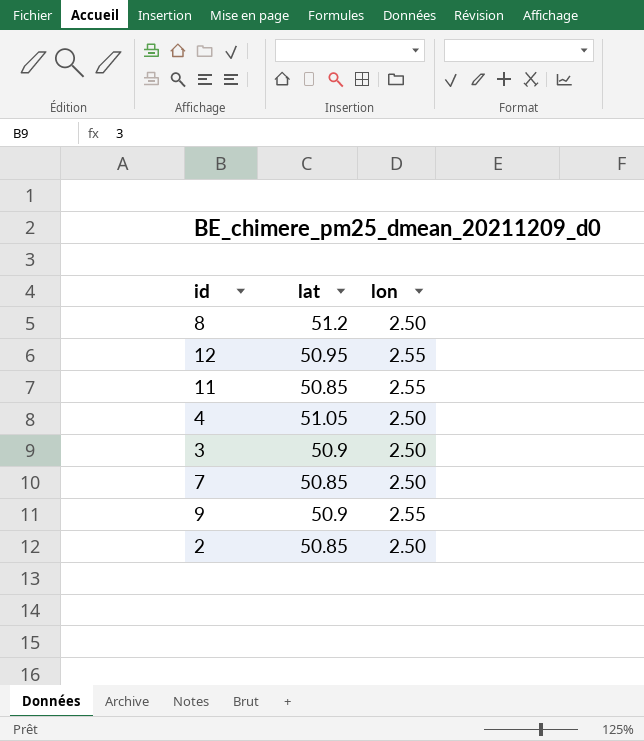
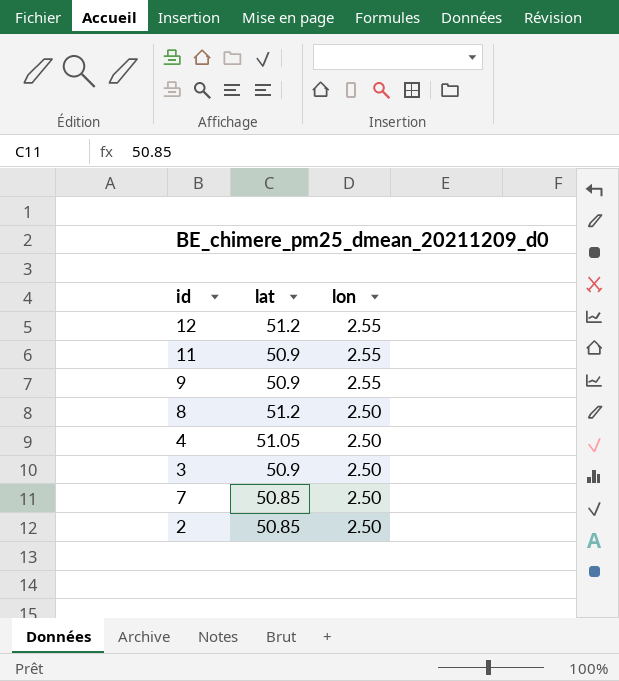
row order: none -> lon descending
12 | lat: 50.95 -> 51.2
11 | lat: 50.85 -> 50.9

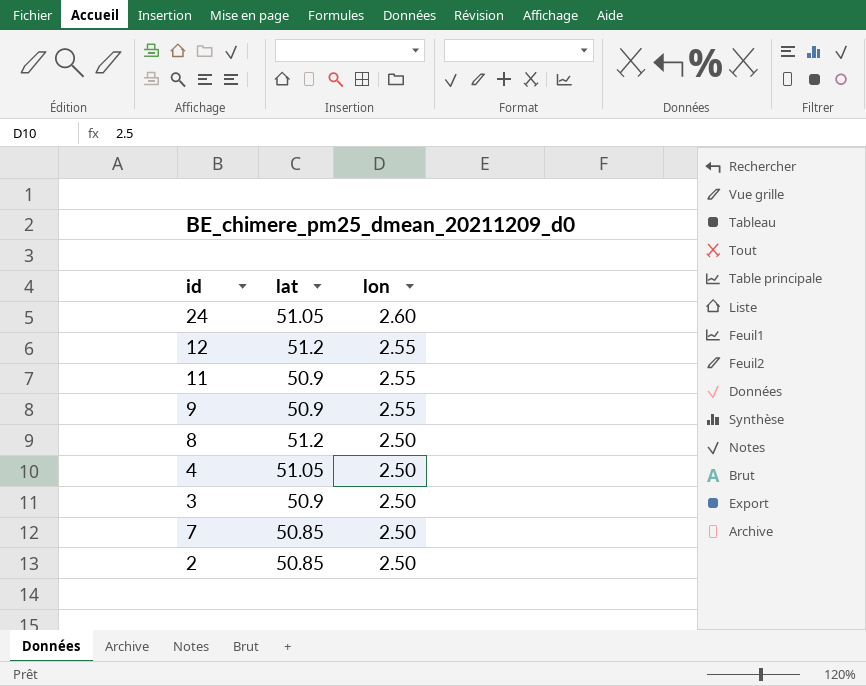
row 24: none -> 51.05 | 2.60

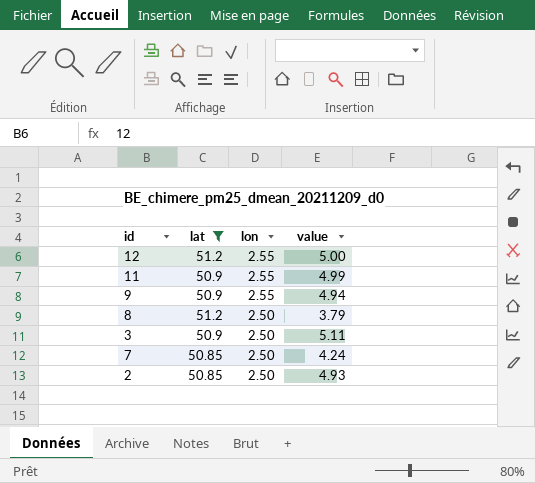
filter: none -> lat != 51.05
column value | position: none -> 4

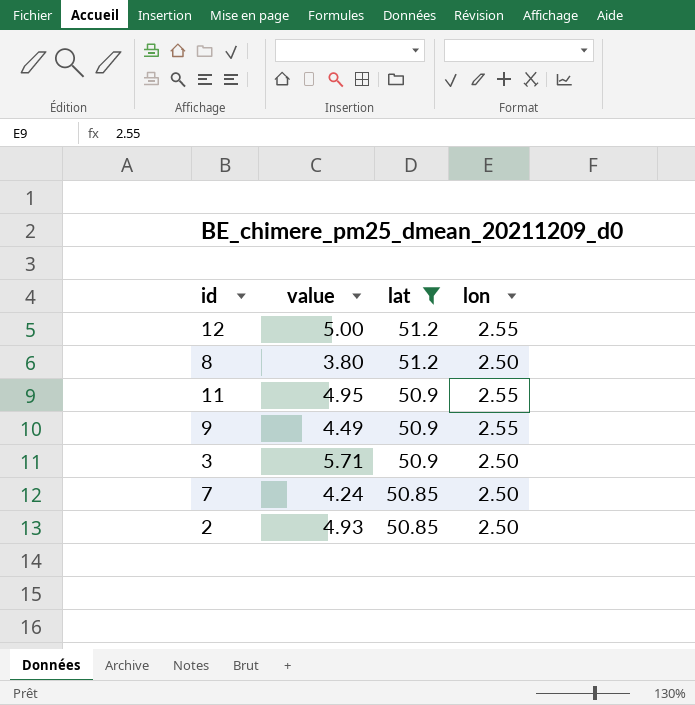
row order: lon descending -> lat descending
column value | position: 4 -> 2
8 | value: 3.79 -> 3.80
11 | value: 4.99 -> 4.95
9 | value: 4.94 -> 4.49
3 | value: 5.11 -> 5.71

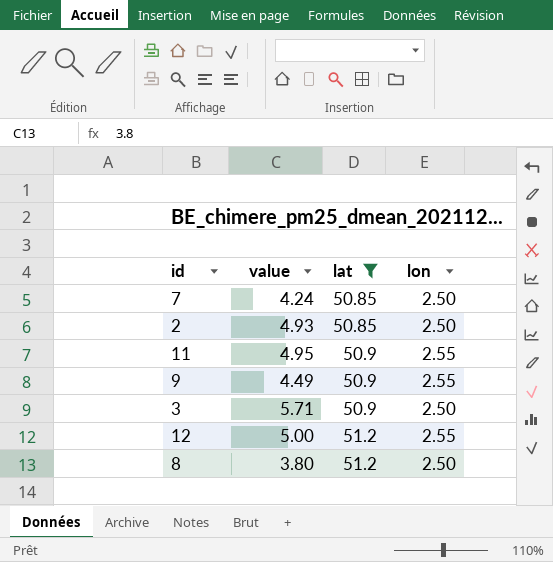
row order: lat descending -> lat ascending

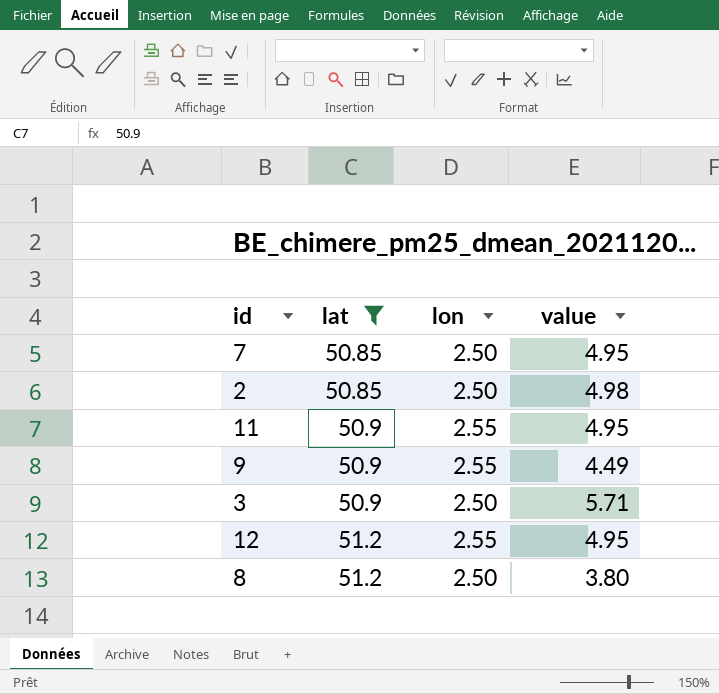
column value | position: 2 -> 4
7 | value: 4.24 -> 4.95
2 | value: 4.93 -> 4.98
12 | value: 5.00 -> 4.95

